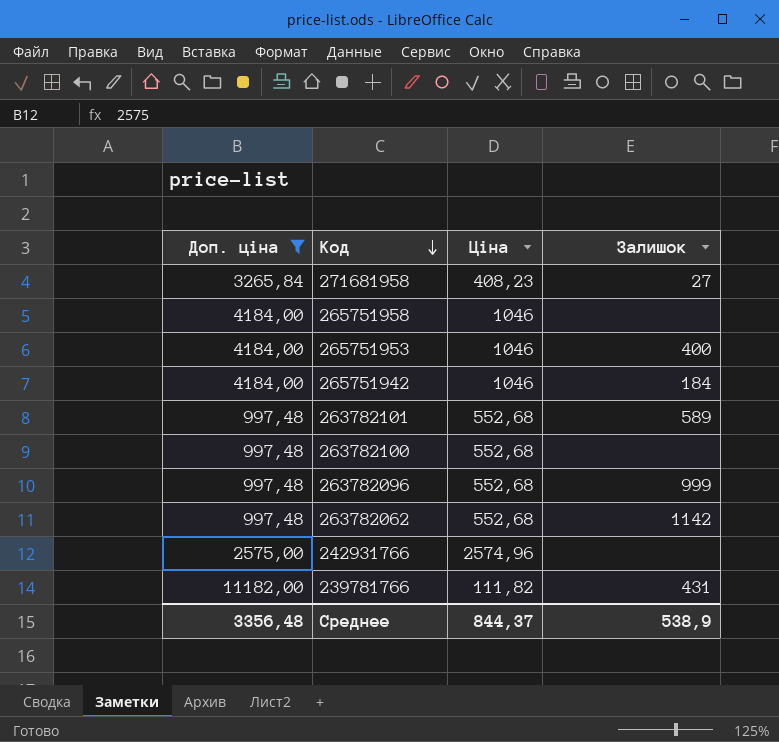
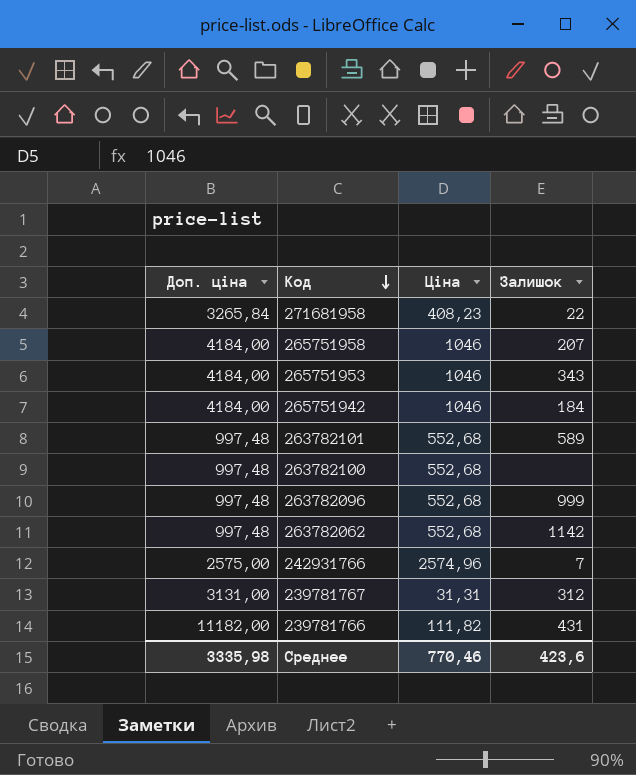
filter: Доп. ціна != 3131,00 -> none
271681958 | Залишок: 27 -> 22
265751958 | Залишок: none -> 207
265751953 | Залишок: 400 -> 343
242931766 | Залишок: none -> 7
Среднее | Доп. ціна: 3356,48 -> 3335,98
Среднее | Ціна: 844,37 -> 770,46
Среднее | Залишок: 538,9 -> 423,6

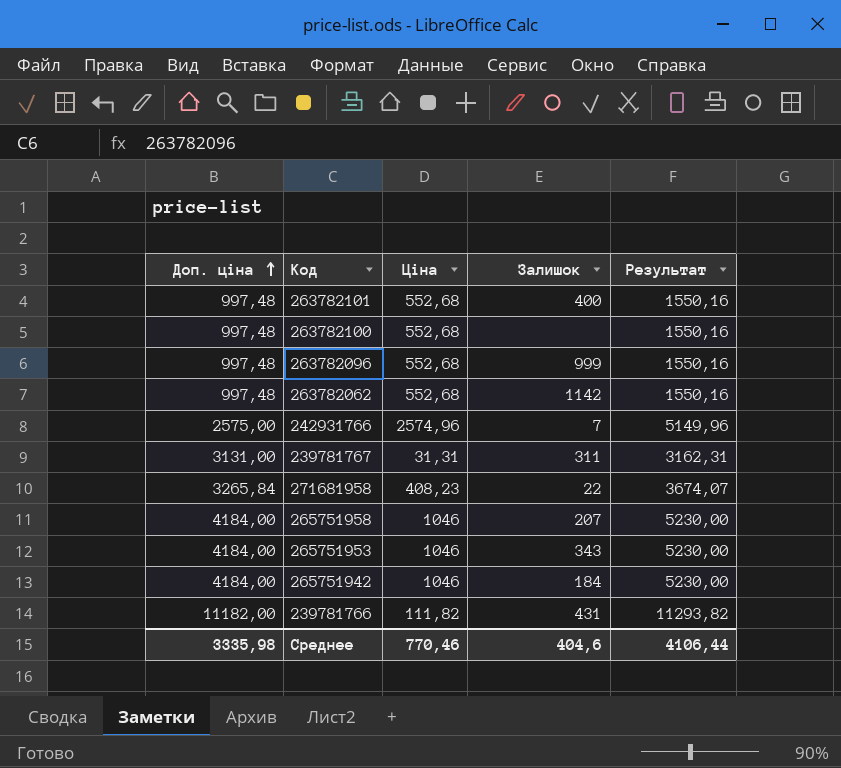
row order: Код descending -> Доп. ціна ascending
column Результат | formula: none -> [Доп. ціна] + [Ціна]
263782101 | Залишок: 589 -> 400
239781767 | Залишок: 312 -> 311
Среднее | Залишок: 423,6 -> 404,6

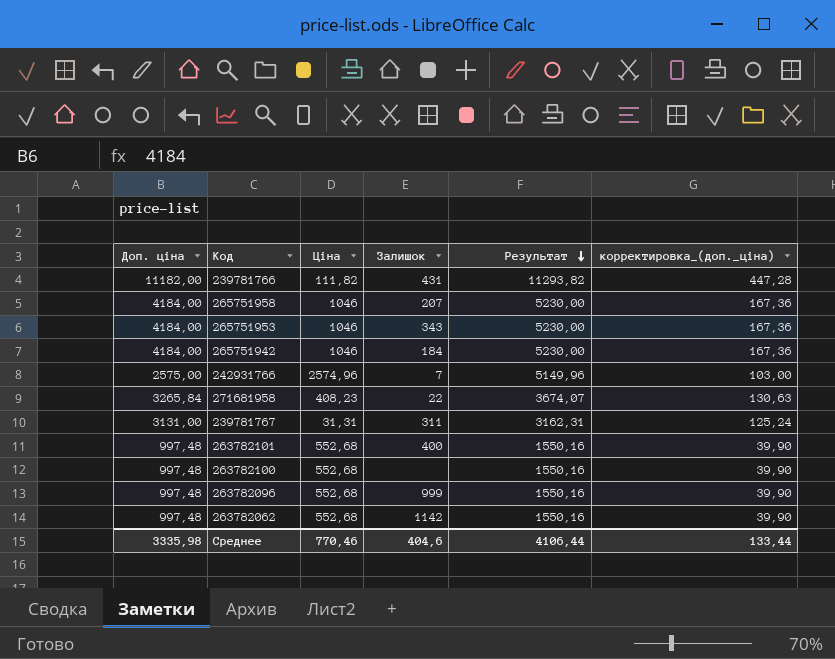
row order: Доп. ціна ascending -> Результат descending
column корректировка_(доп._ціна) | formula: none -> [Доп. ціна] * 0,04

